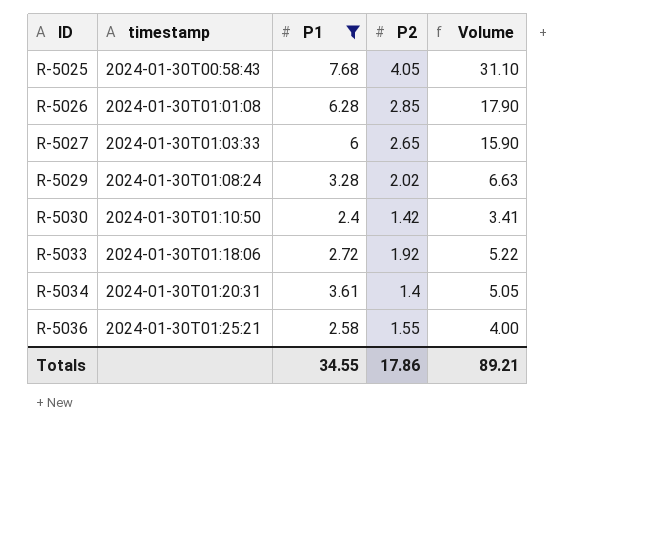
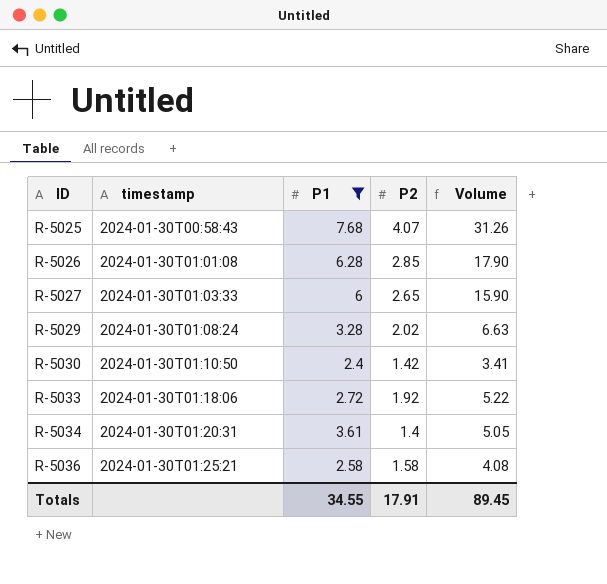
R-5025 | P2: 4.05 -> 4.07
R-5025 | Volume: 31.10 -> 31.26
R-5036 | P2: 1.55 -> 1.58
R-5036 | Volume: 4.00 -> 4.08
Totals | P2: 17.86 -> 17.91
Totals | Volume: 89.21 -> 89.45

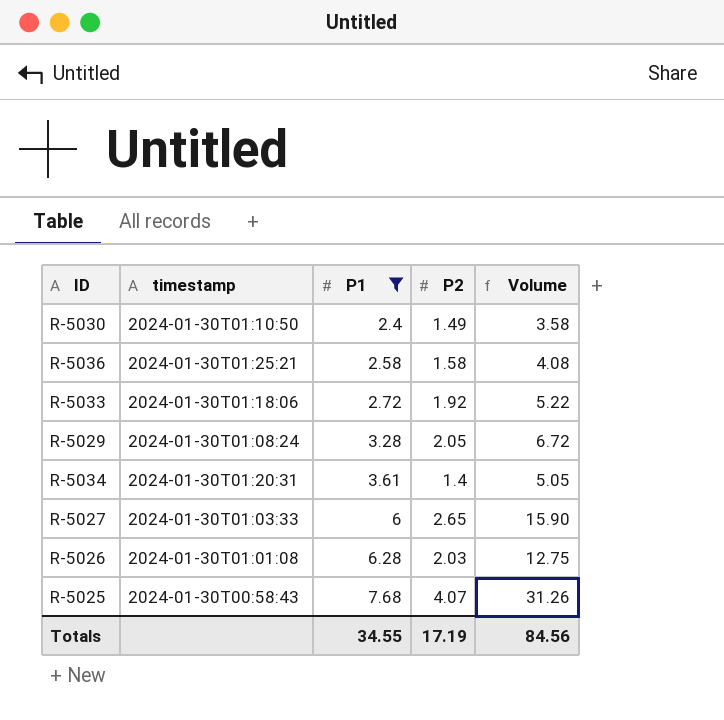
row order: ID ascending -> P1 ascending
R-5030 | P2: 1.42 -> 1.49
R-5030 | Volume: 3.41 -> 3.58
R-5029 | P2: 2.02 -> 2.05
R-5029 | Volume: 6.63 -> 6.72
R-5026 | P2: 2.85 -> 2.03
R-5026 | Volume: 17.90 -> 12.75
Totals | P2: 17.91 -> 17.19
Totals | Volume: 89.45 -> 84.56

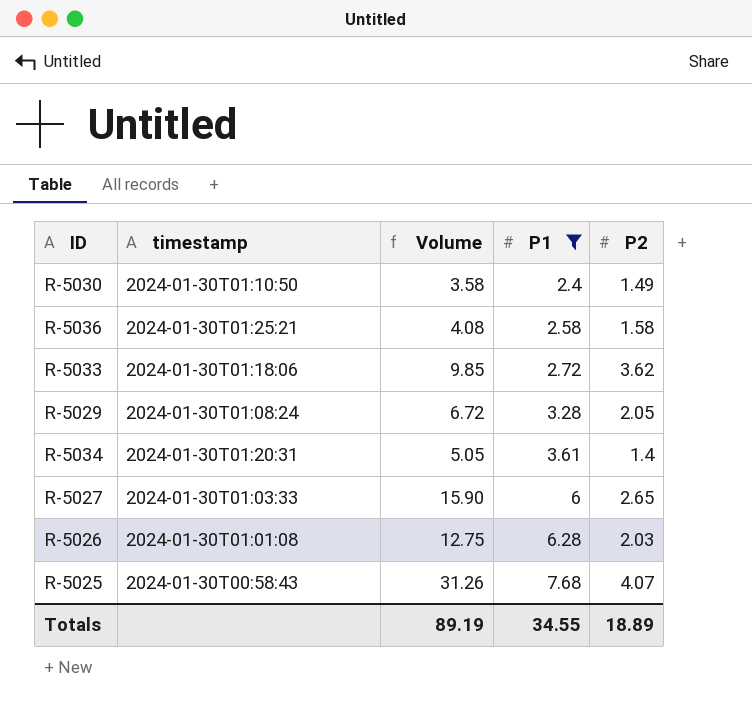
column Volume | position: 5 -> 3
R-5033 | Volume: 5.22 -> 9.85
R-5033 | P2: 1.92 -> 3.62
Totals | Volume: 84.56 -> 89.19
Totals | P2: 17.19 -> 18.89

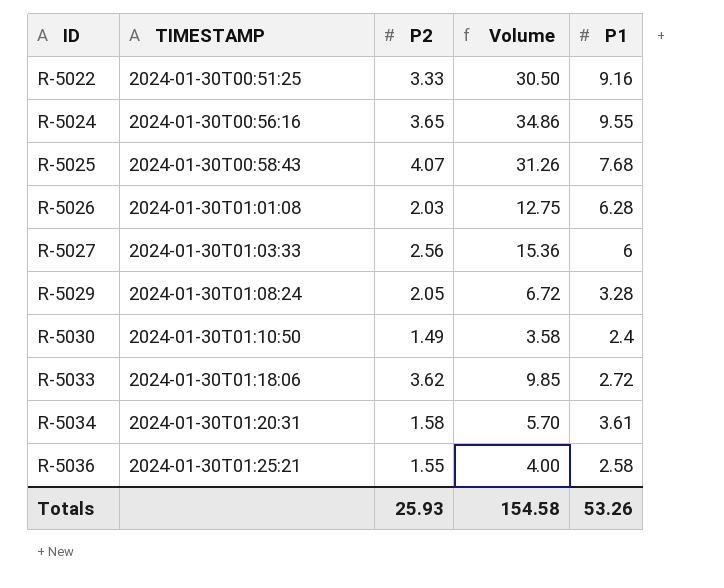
filter: P1 <= 7.68 -> none
row order: P1 ascending -> ID ascending
column name: timestamp -> TIMESTAMP
column P2 | position: 5 -> 3
R-5027 | P2: 2.65 -> 2.56
R-5027 | Volume: 15.90 -> 15.36
R-5034 | P2: 1.4 -> 1.58
R-5034 | Volume: 5.05 -> 5.70
R-5036 | P2: 1.58 -> 1.55
R-5036 | Volume: 4.08 -> 4.00
Totals | P2: 18.89 -> 25.93
Totals | Volume: 89.19 -> 154.58
Totals | P1: 34.55 -> 53.26

